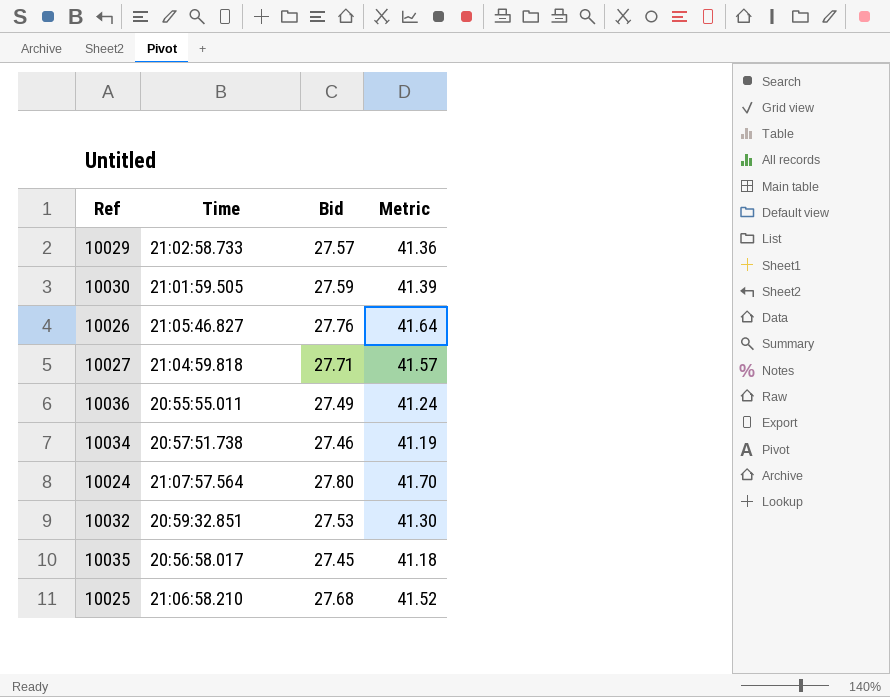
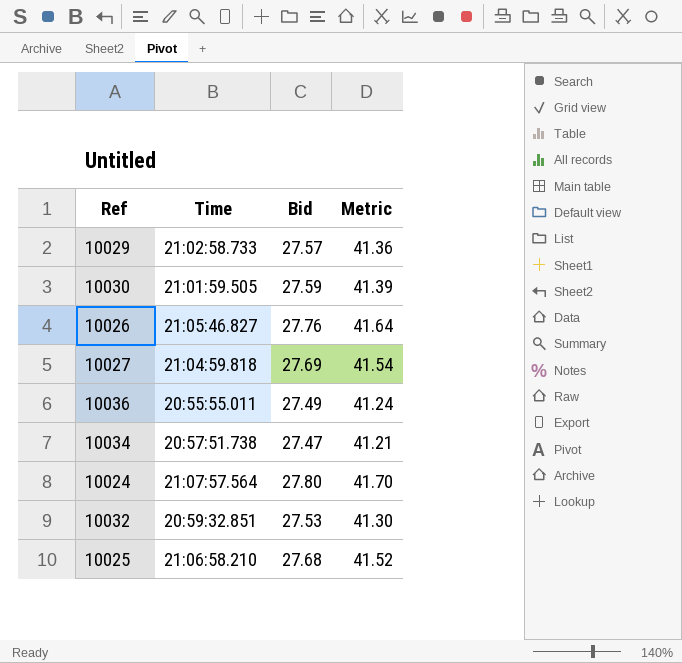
row 10035: 20:56:58.017 | 27.45 | 41.18 -> none
10027 | Bid: 27.71 -> 27.69
10027 | Metric: 41.57 -> 41.54
10034 | Bid: 27.46 -> 27.47
10034 | Metric: 41.19 -> 41.21

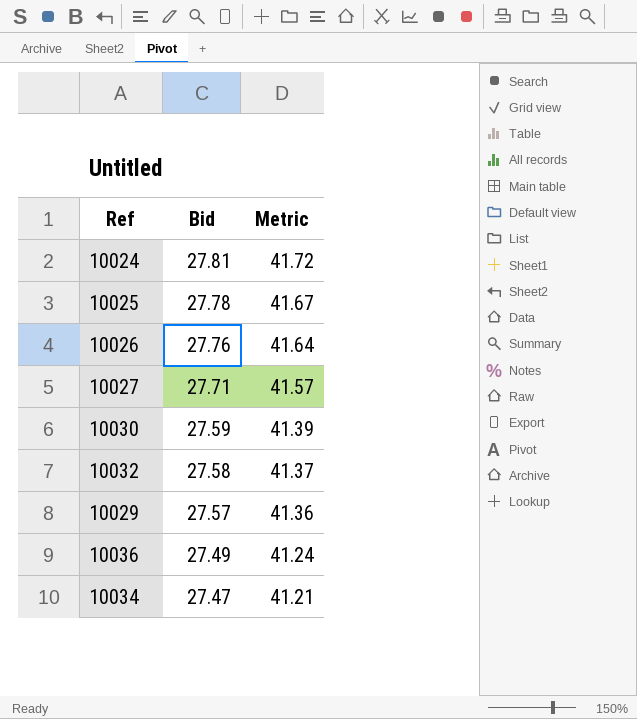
row order: none -> Bid descending
column Time | position: 2 -> none
10024 | Bid: 27.80 -> 27.81
10024 | Metric: 41.70 -> 41.72
10025 | Bid: 27.68 -> 27.78
10025 | Metric: 41.52 -> 41.67
10027 | Bid: 27.69 -> 27.71
10027 | Metric: 41.54 -> 41.57
10032 | Bid: 27.53 -> 27.58
10032 | Metric: 41.30 -> 41.37

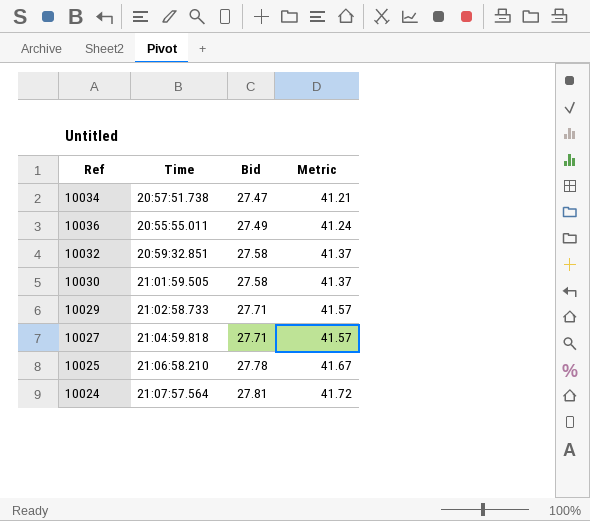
row order: Bid descending -> Bid ascending
column Time | position: none -> 2
row 10026: 27.76 | 41.64 -> none
10030 | Bid: 27.59 -> 27.58
10030 | Metric: 41.39 -> 41.37
10029 | Bid: 27.57 -> 27.71
10029 | Metric: 41.36 -> 41.57

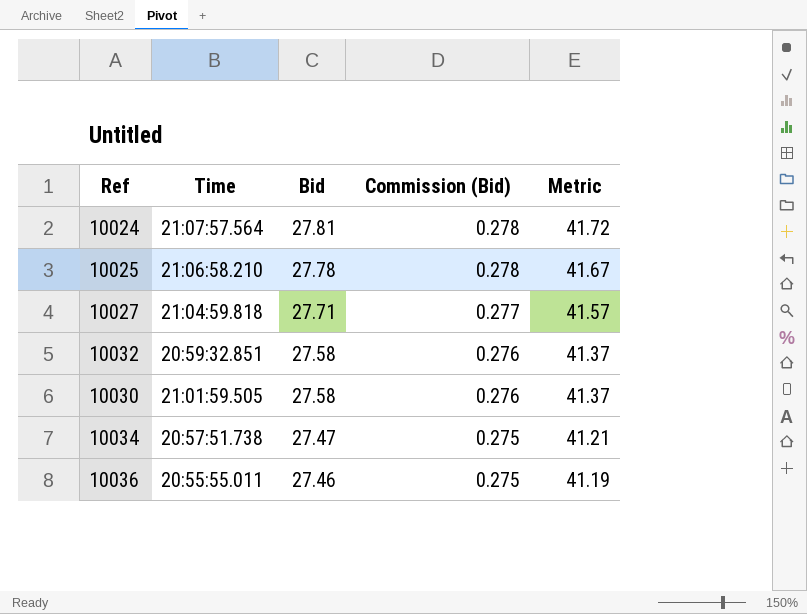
row order: Bid ascending -> Bid descending
column Commission (Bid) | formula: none -> [Bid] * 0.01
row 10029: 21:02:58.733 | 27.71 | 41.57 -> none
10036 | Bid: 27.49 -> 27.46
10036 | Metric: 41.24 -> 41.19

